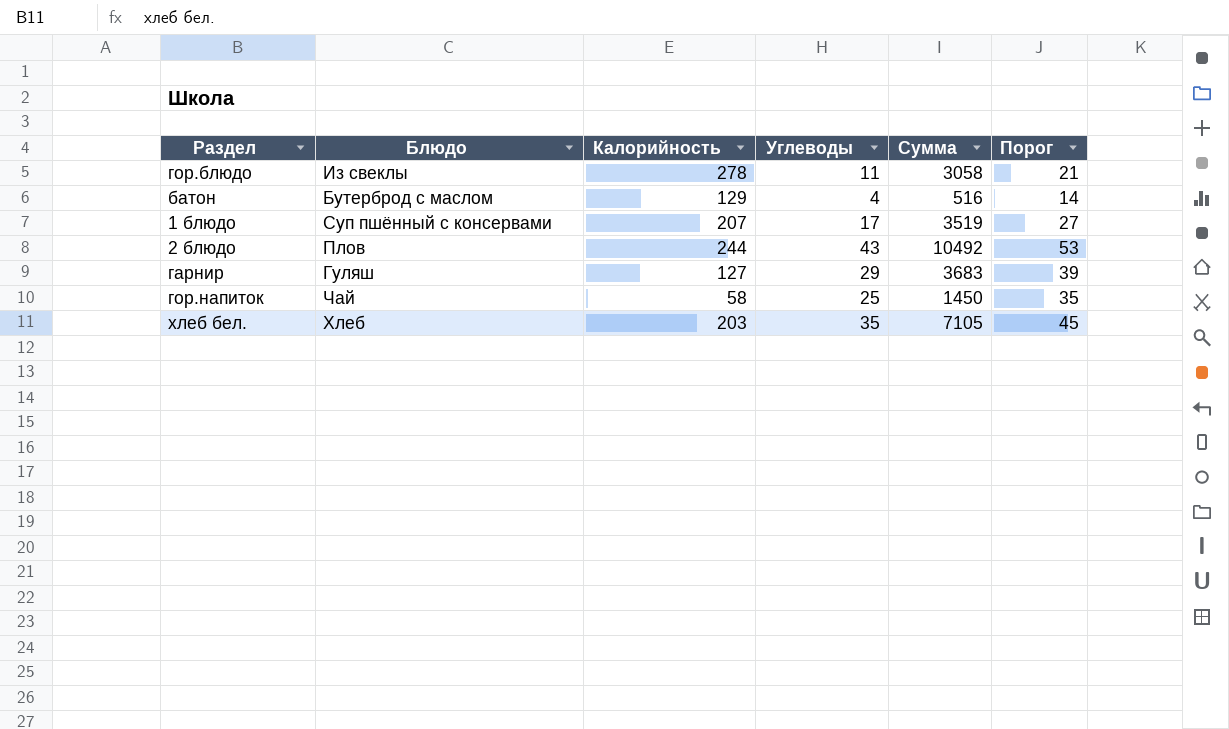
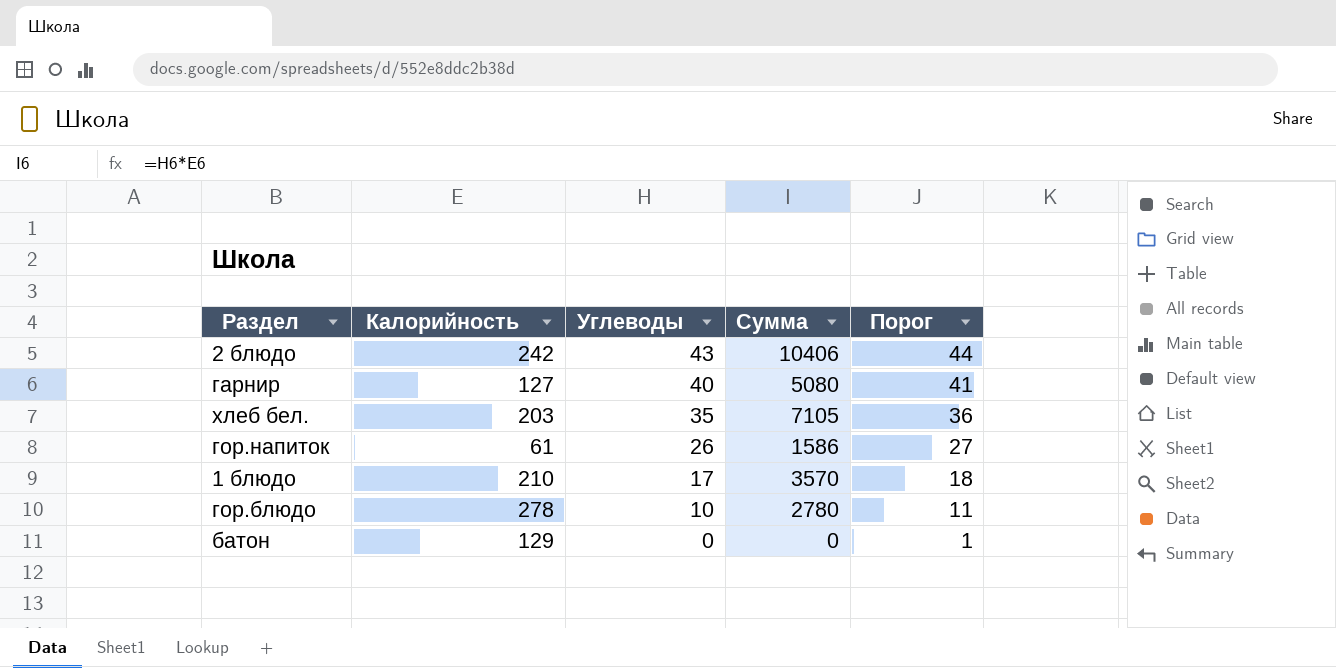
row order: none -> Углеводы descending
column Блюдо | position: 2 -> none
column Порог | formula: [Углеводы] + 10 -> [Углеводы] + 1
2 блюдо | Калорийность: 244 -> 242
2 блюдо | Сумма: 10492 -> 10406
гарнир | Углеводы: 29 -> 40
гарнир | Сумма: 3683 -> 5080
гор.напиток | Калорийность: 58 -> 61
гор.напиток | Углеводы: 25 -> 26
гор.напиток | Сумма: 1450 -> 1586
1 блюдо | Калорийность: 207 -> 210
1 блюдо | Сумма: 3519 -> 3570
гор.блюдо | Углеводы: 11 -> 10
гор.блюдо | Сумма: 3058 -> 2780
батон | Углеводы: 4 -> 0
батон | Сумма: 516 -> 0

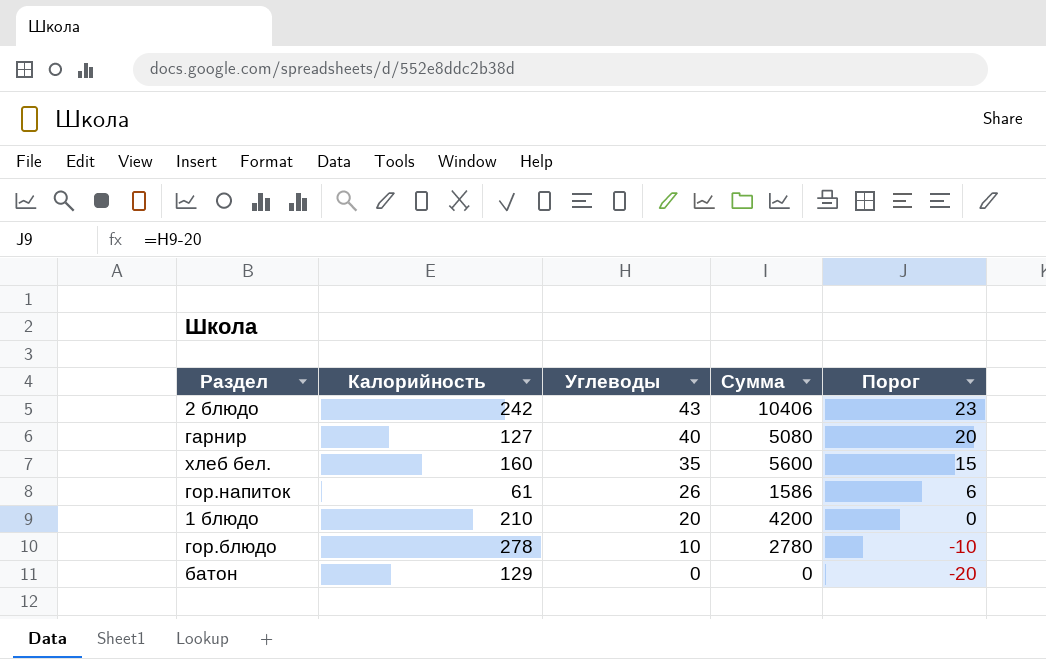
column Порог | formula: [Углеводы] + 1 -> [Углеводы] - 20
хлеб бел. | Калорийность: 203 -> 160
хлеб бел. | Сумма: 7105 -> 5600
1 блюдо | Углеводы: 17 -> 20
1 блюдо | Сумма: 3570 -> 4200

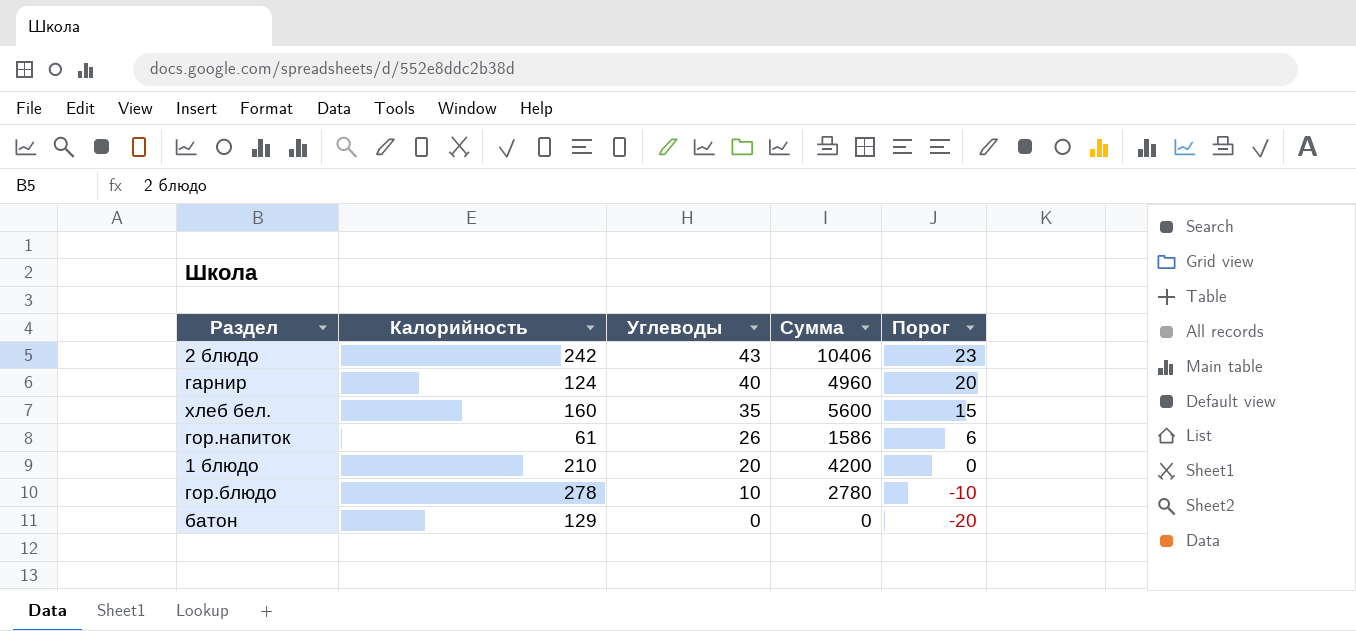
гарнир | Калорийность: 127 -> 124
гарнир | Сумма: 5080 -> 4960

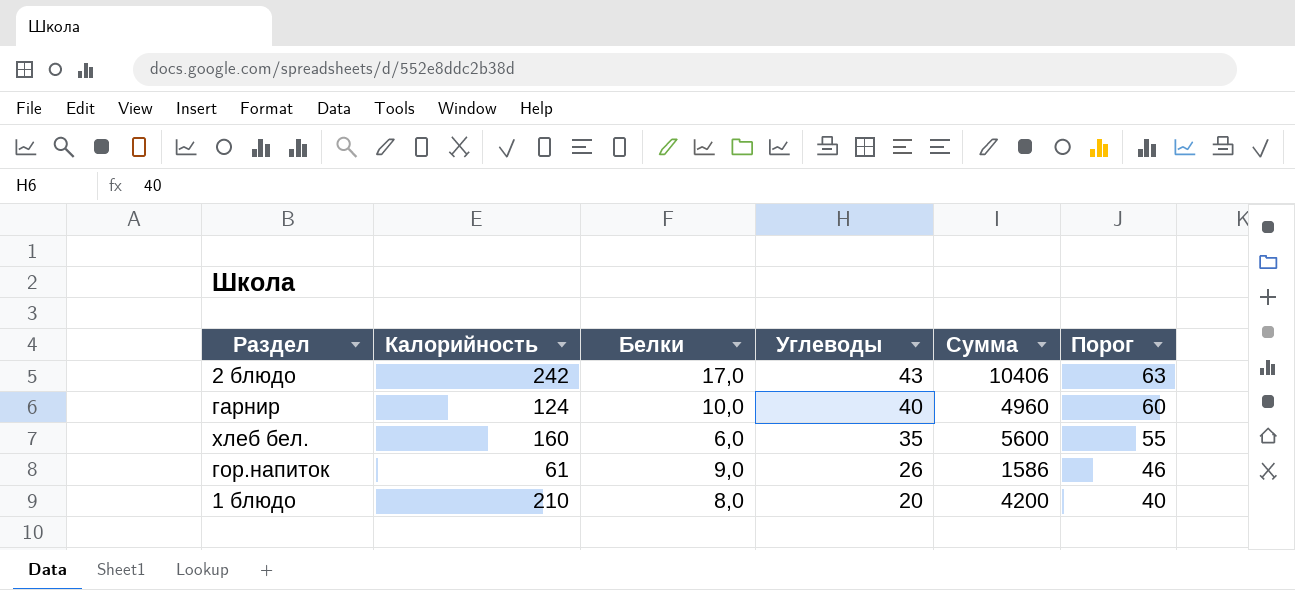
column Белки | position: none -> 3
column Порог | formula: [Углеводы] - 20 -> [Углеводы] + 20
row гор.блюдо: 278 | 10 | 2780 | -10 -> none
row батон: 129 | 0 | 0 | -20 -> none

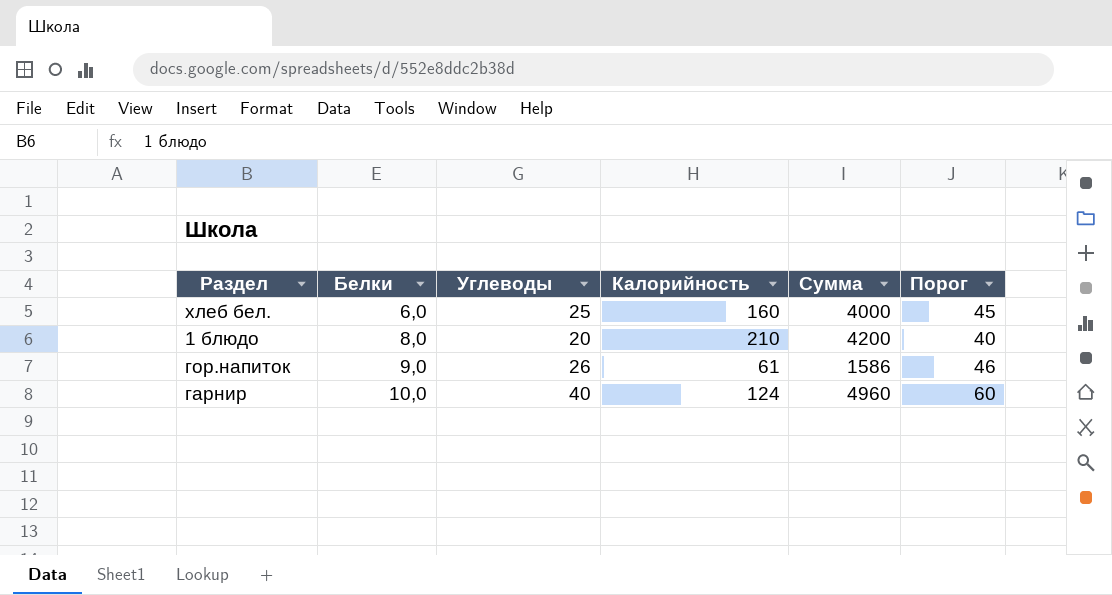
row order: Углеводы descending -> Белки ascending
column Калорийность | position: 2 -> 4
row 2 блюдо: 242 | 17,0 | 43 | 10406 | 63 -> none
хлеб бел. | Углеводы: 35 -> 25
хлеб бел. | Сумма: 5600 -> 4000
хлеб бел. | Порог: 55 -> 45

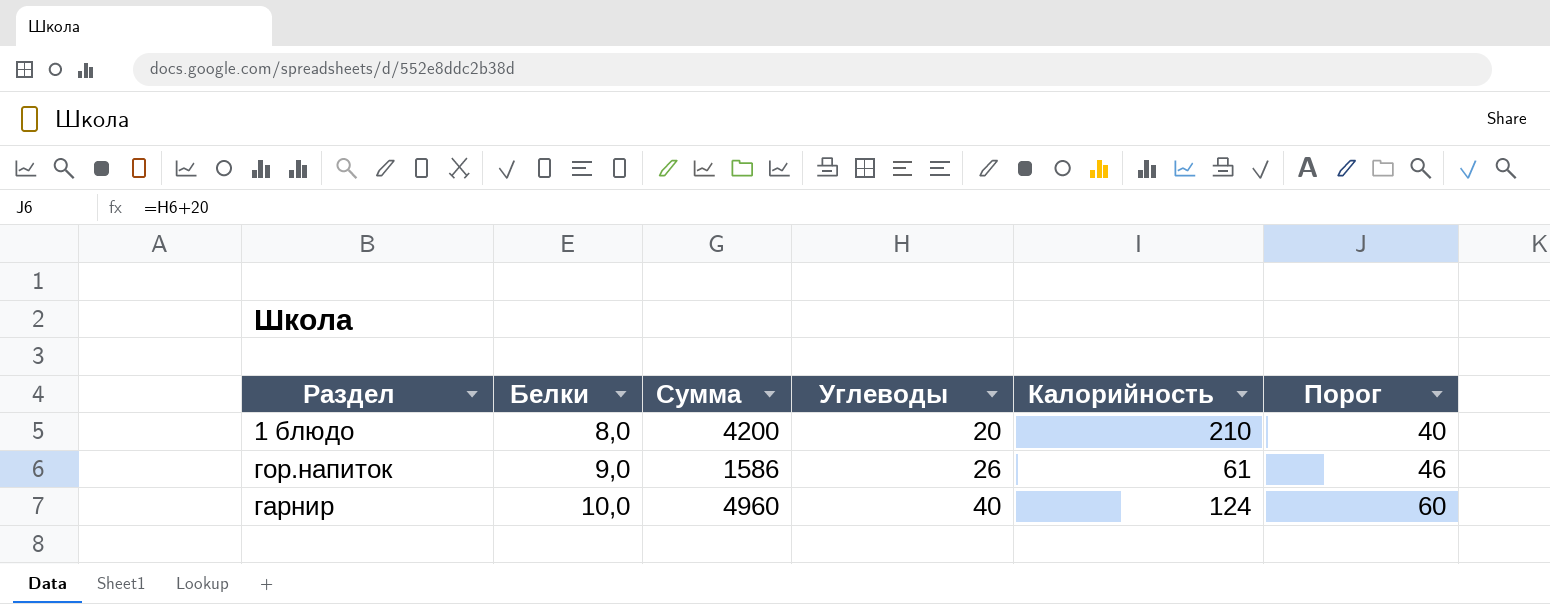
column Сумма | position: 5 -> 3
row хлеб бел.: 6,0 | 25 | 160 | 4000 | 45 -> none

